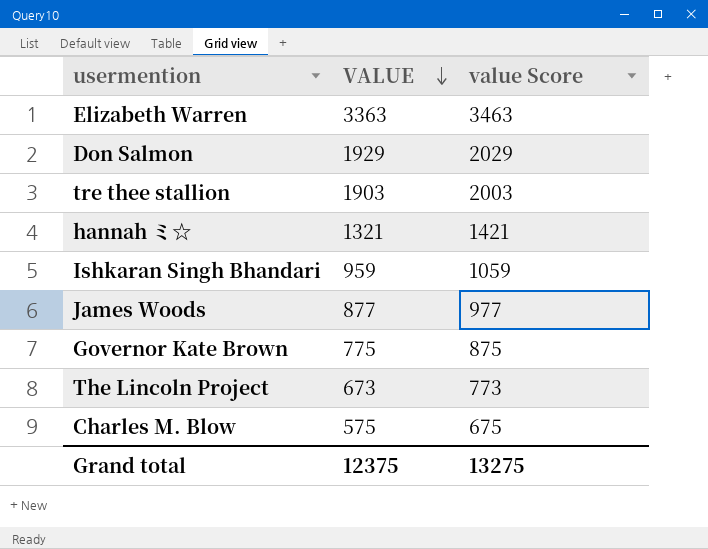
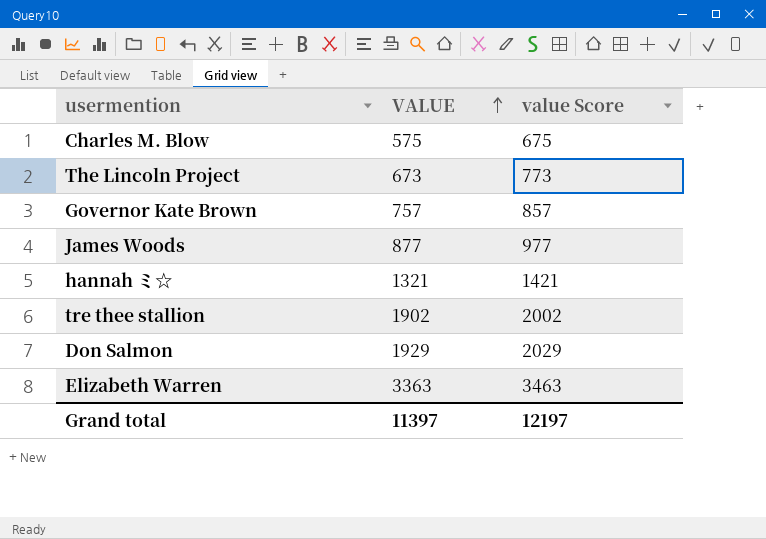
row order: VALUE descending -> VALUE ascending
row Ishkaran Singh Bhandari: 959 | 1059 -> none
Governor Kate Brown | VALUE: 775 -> 757
Governor Kate Brown | value Score: 875 -> 857
tre thee stallion | VALUE: 1903 -> 1902
tre thee stallion | value Score: 2003 -> 2002
Grand total | VALUE: 12375 -> 11397
Grand total | value Score: 13275 -> 12197

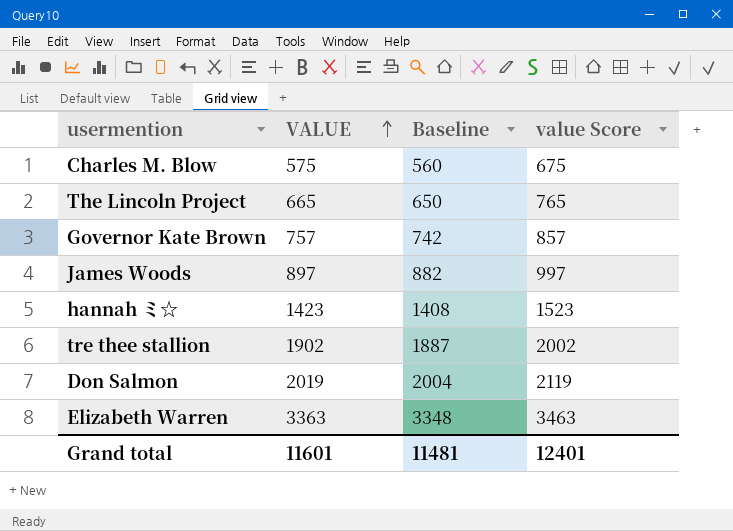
column Baseline | formula: none -> [VALUE] - 15
The Lincoln Project | VALUE: 673 -> 665
The Lincoln Project | value Score: 773 -> 765
James Woods | VALUE: 877 -> 897
James Woods | value Score: 977 -> 997
hannah ミ☆ | VALUE: 1321 -> 1423
hannah ミ☆ | value Score: 1421 -> 1523
Don Salmon | VALUE: 1929 -> 2019
Don Salmon | value Score: 2029 -> 2119
Grand total | VALUE: 11397 -> 11601
Grand total | value Score: 12197 -> 12401

